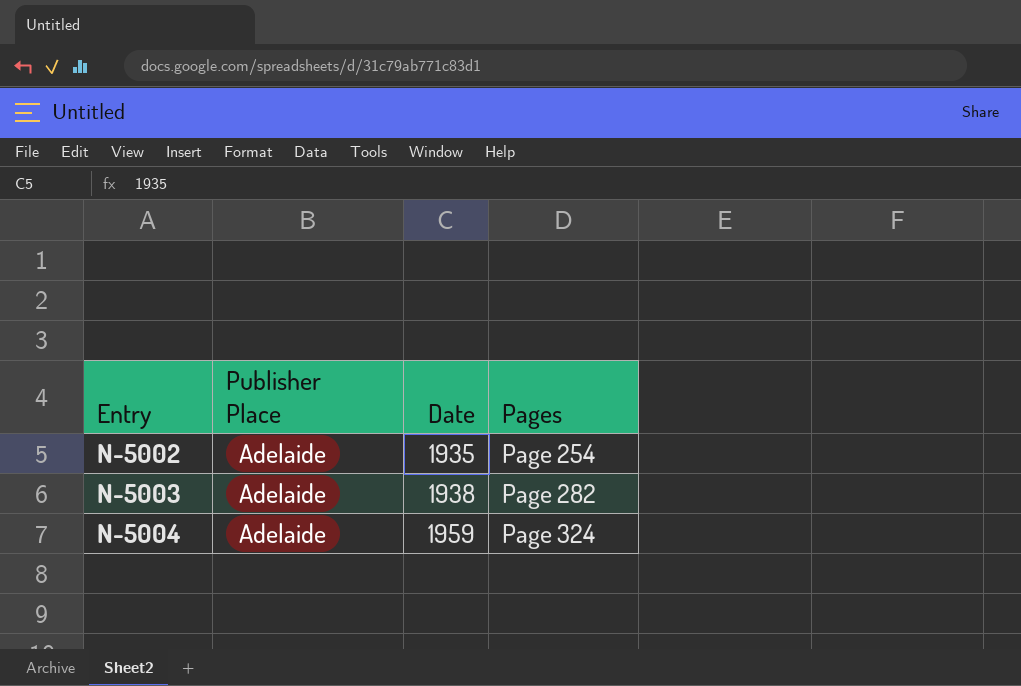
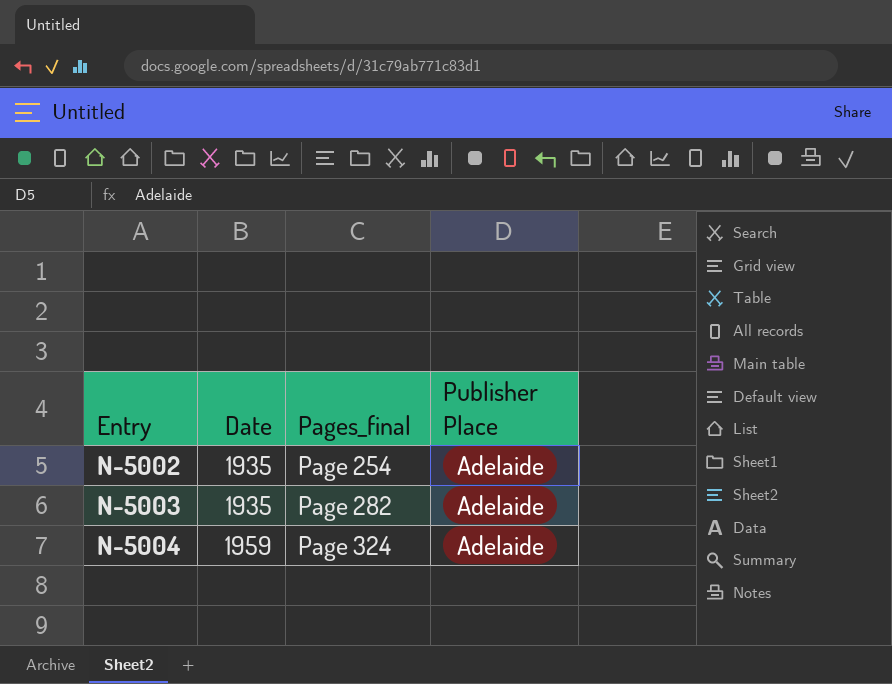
column name: Pages -> Pages_final
column Publisher Place | position: 2 -> 4
N-5003 | Date: 1938 -> 1935

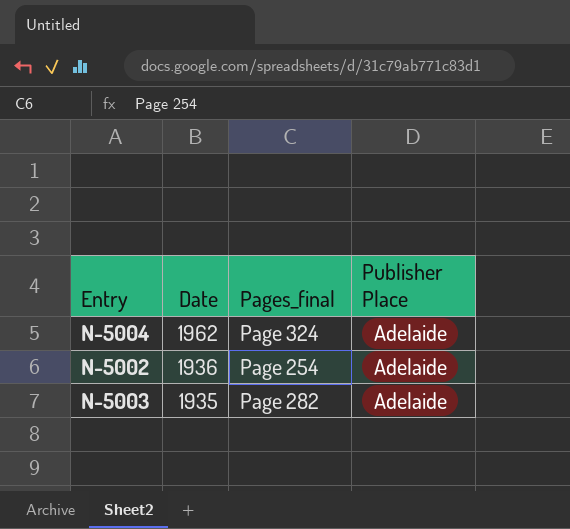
row order: Entry ascending -> Date descending
N-5004 | Date: 1959 -> 1962
N-5002 | Date: 1935 -> 1936

